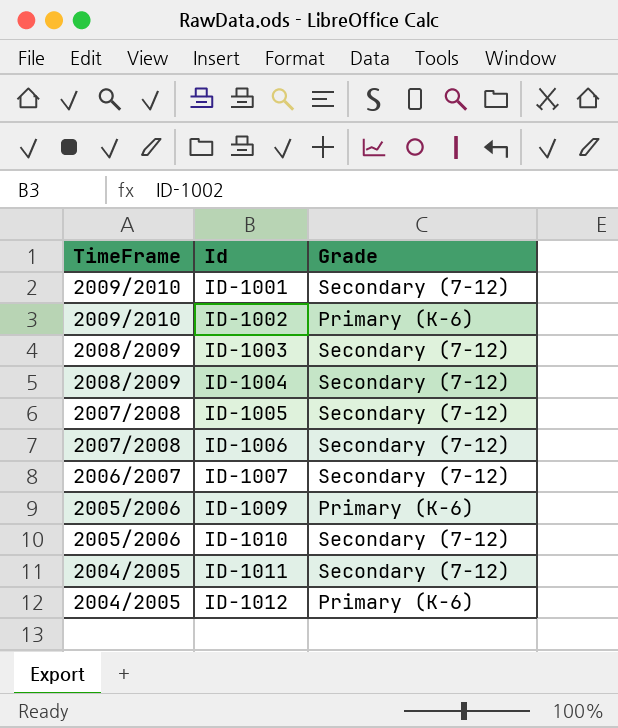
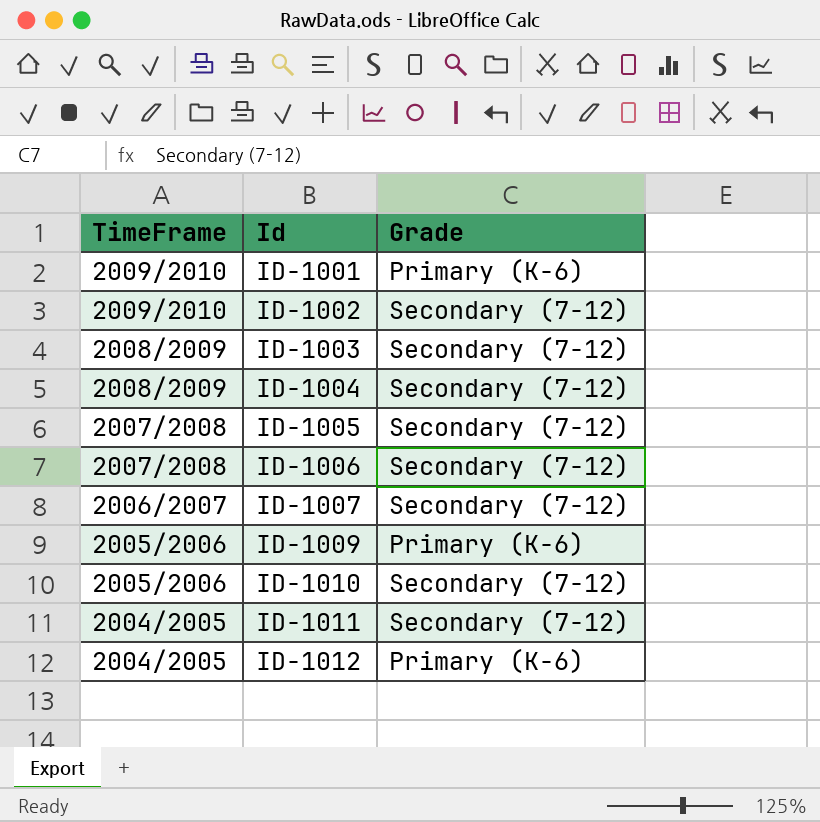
ID-1001 | Grade: Secondary (7-12) -> Primary (K-6)
ID-1002 | Grade: Primary (K-6) -> Secondary (7-12)

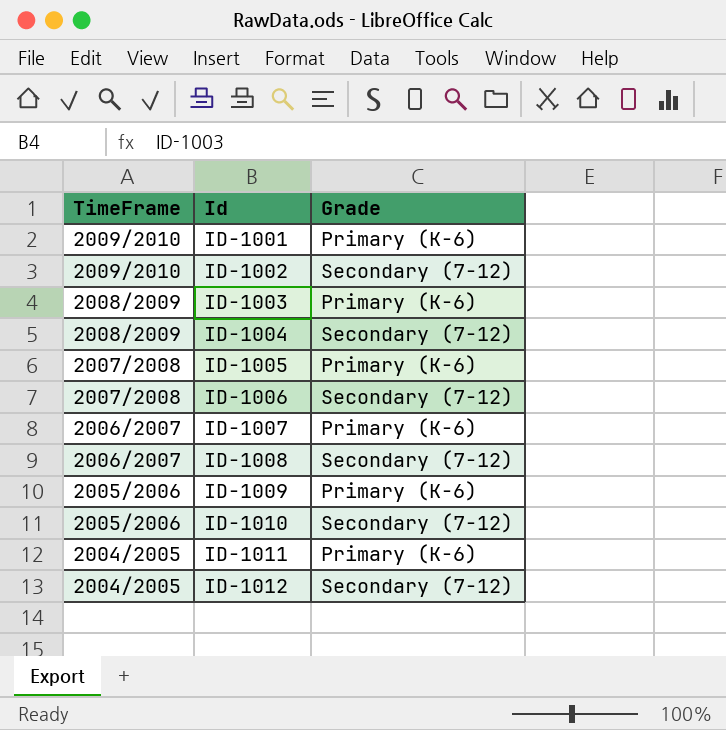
ID-1003 | Grade: Secondary (7-12) -> Primary (K-6)
ID-1005 | Grade: Secondary (7-12) -> Primary (K-6)
ID-1007 | Grade: Secondary (7-12) -> Primary (K-6)
row ID-1008: none -> 2006/2007 | Secondary (7-12)
ID-1011 | Grade: Secondary (7-12) -> Primary (K-6)
ID-1012 | Grade: Primary (K-6) -> Secondary (7-12)

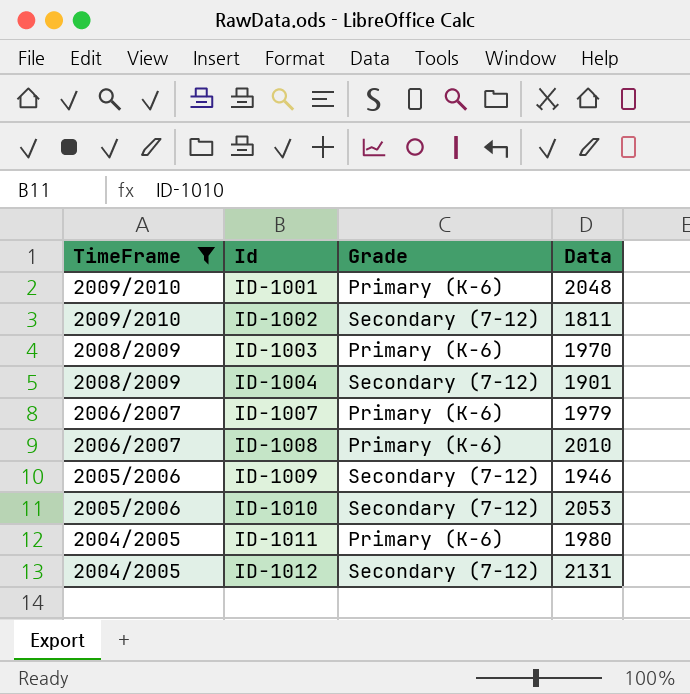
filter: none -> TimeFrame != 2007/2008
column Data | position: none -> 4
ID-1008 | Grade: Secondary (7-12) -> Primary (K-6)
ID-1009 | Grade: Primary (K-6) -> Secondary (7-12)

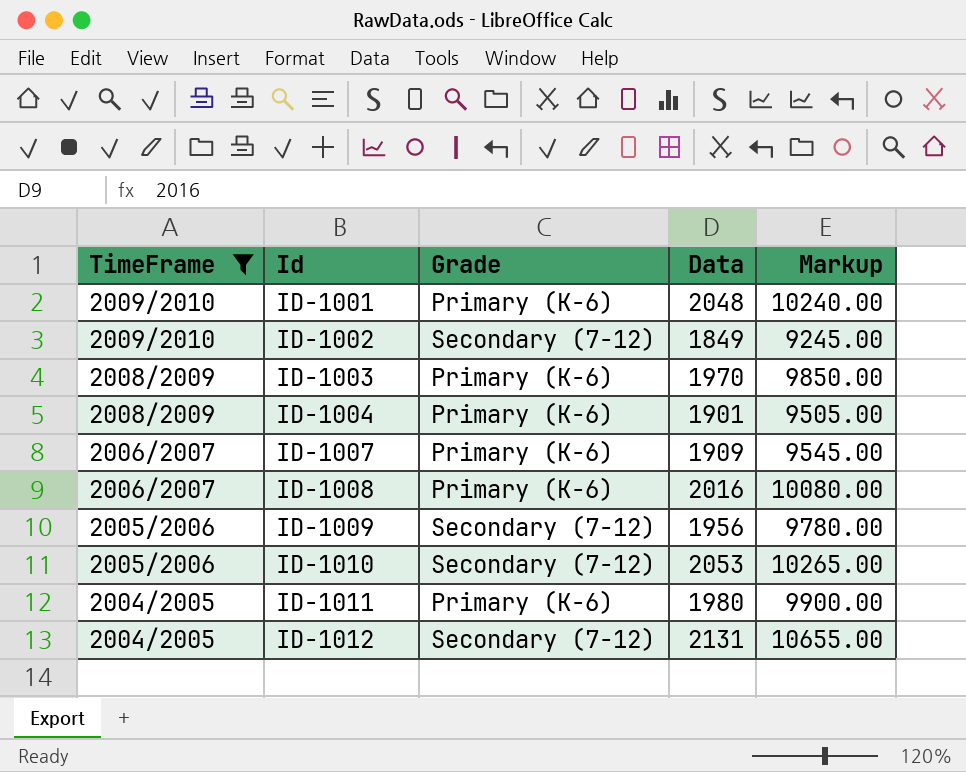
column Markup | formula: none -> [Data] * 5
ID-1002 | Data: 1811 -> 1849
ID-1004 | Grade: Secondary (7-12) -> Primary (K-6)
ID-1007 | Data: 1979 -> 1909
ID-1008 | Data: 2010 -> 2016
ID-1009 | Data: 1946 -> 1956

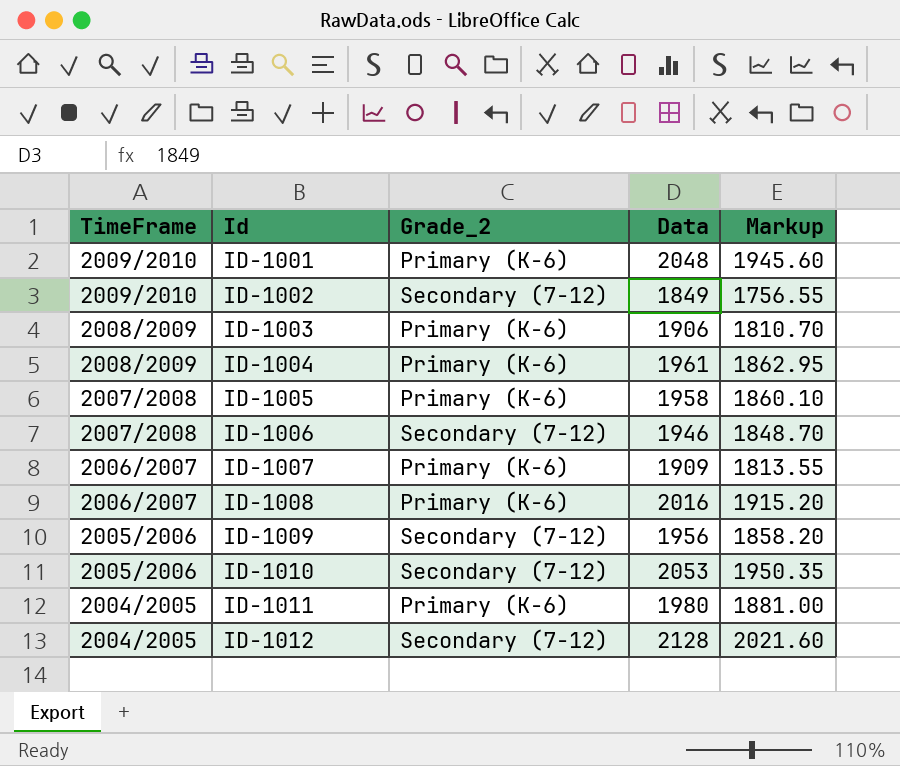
filter: TimeFrame != 2007/2008 -> none
column name: Grade -> Grade_2
column Markup | formula: [Data] * 5 -> [Data] * 0.95
ID-1003 | Data: 1970 -> 1906
ID-1004 | Data: 1901 -> 1961
ID-1012 | Data: 2131 -> 2128

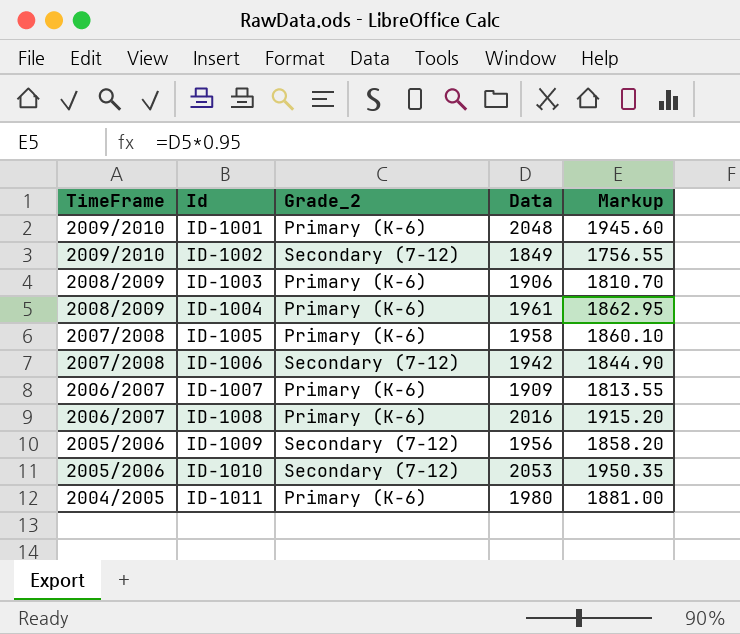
row ID-1012: 2004/2005 | Secondary (7-12) | 2128 | 2021.60 -> none
ID-1006 | Data: 1946 -> 1942
ID-1006 | Markup: 1848.70 -> 1844.90

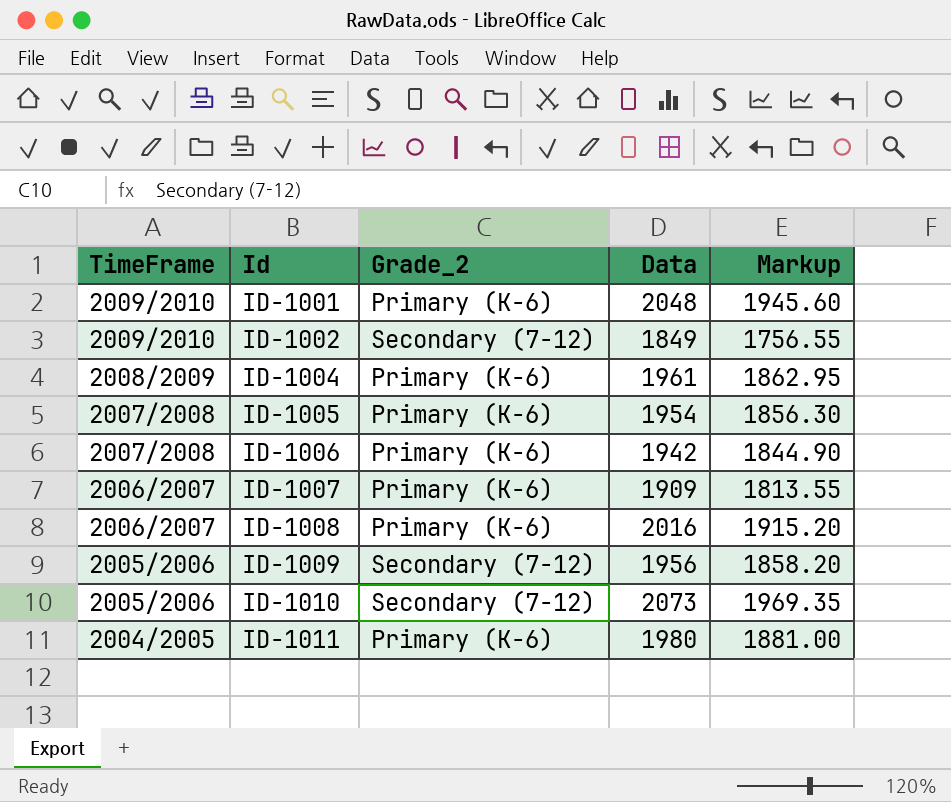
row ID-1003: 2008/2009 | Primary (K-6) | 1906 | 1810.70 -> none
ID-1005 | Data: 1958 -> 1954
ID-1005 | Markup: 1860.10 -> 1856.30
ID-1006 | Grade_2: Secondary (7-12) -> Primary (K-6)
ID-1010 | Data: 2053 -> 2073
ID-1010 | Markup: 1950.35 -> 1969.35

